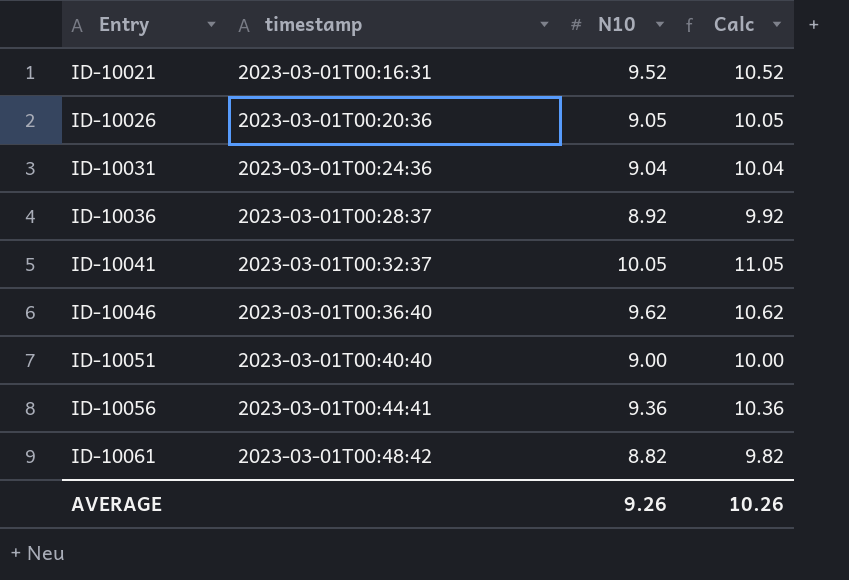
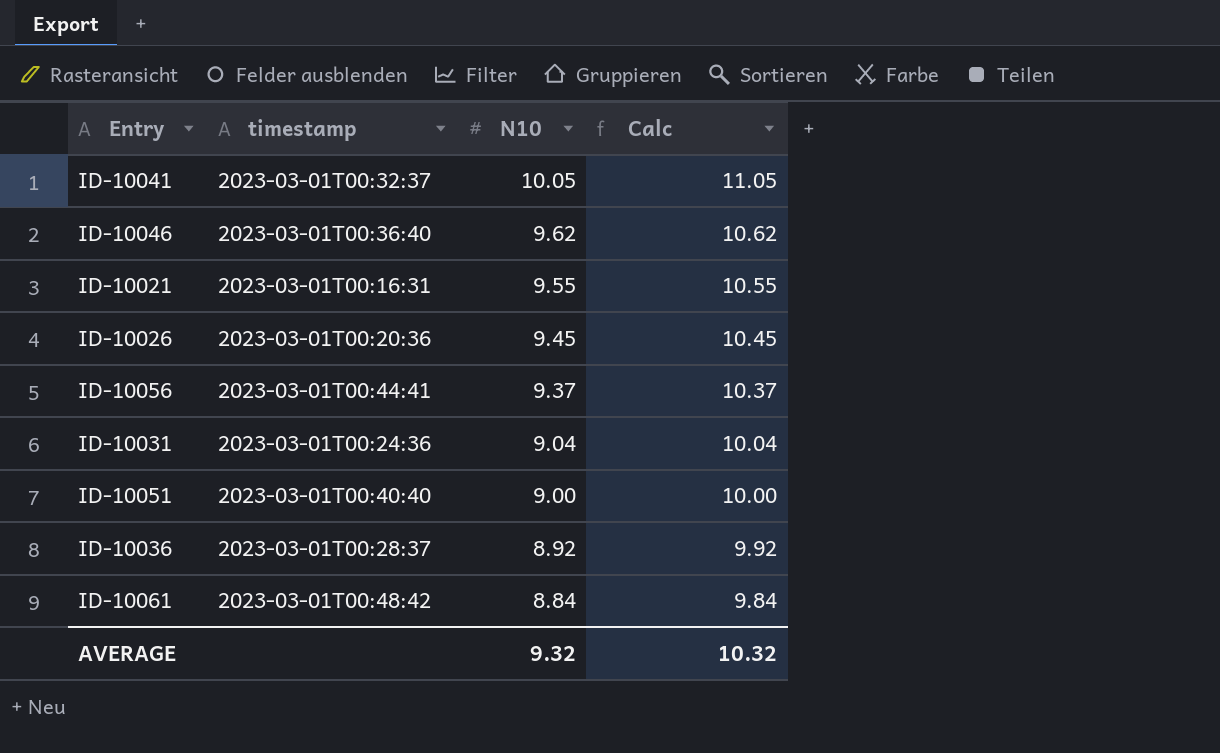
row order: Entry ascending -> N10 descending
ID-10021 | N10: 9.52 -> 9.55
ID-10021 | Calc: 10.52 -> 10.55
ID-10026 | N10: 9.05 -> 9.45
ID-10026 | Calc: 10.05 -> 10.45
ID-10056 | N10: 9.36 -> 9.37
ID-10056 | Calc: 10.36 -> 10.37
ID-10061 | N10: 8.82 -> 8.84
ID-10061 | Calc: 9.82 -> 9.84
AVERAGE | N10: 9.26 -> 9.32
AVERAGE | Calc: 10.26 -> 10.32

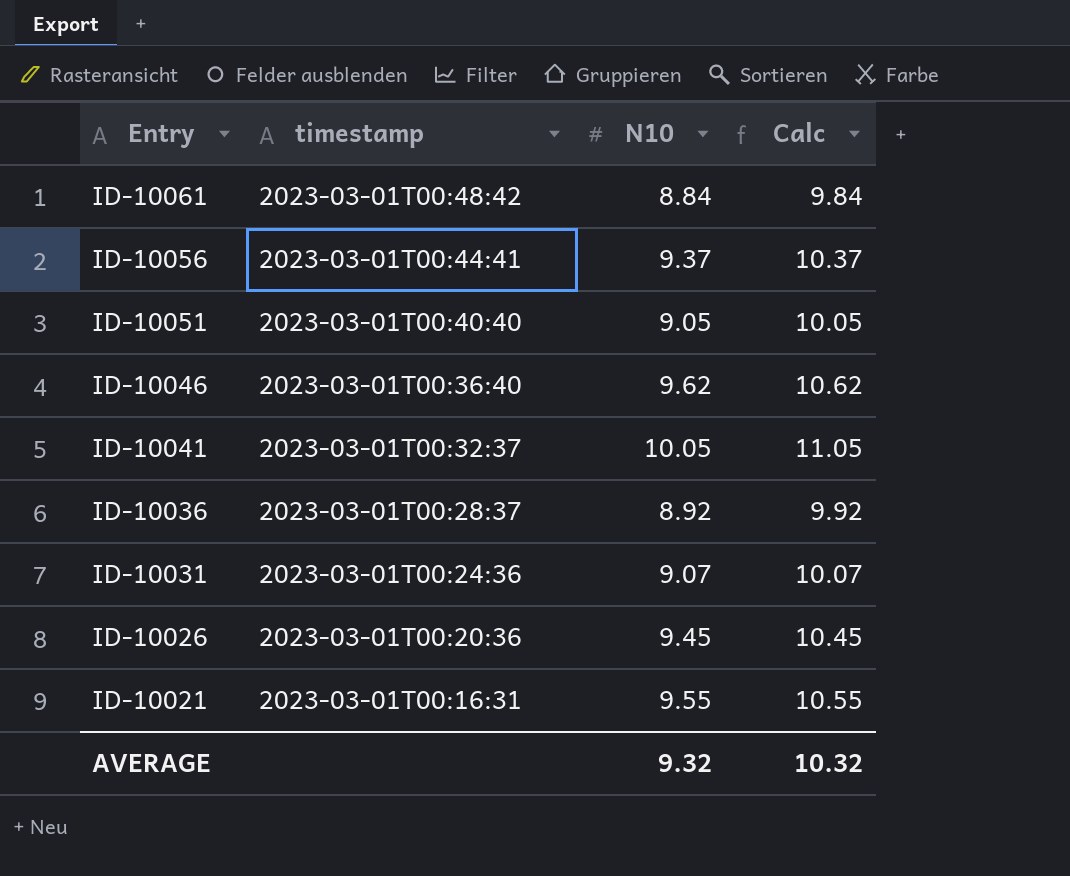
row order: N10 descending -> Entry descending
ID-10051 | N10: 9.00 -> 9.05
ID-10051 | Calc: 10.00 -> 10.05
ID-10031 | N10: 9.04 -> 9.07
ID-10031 | Calc: 10.04 -> 10.07

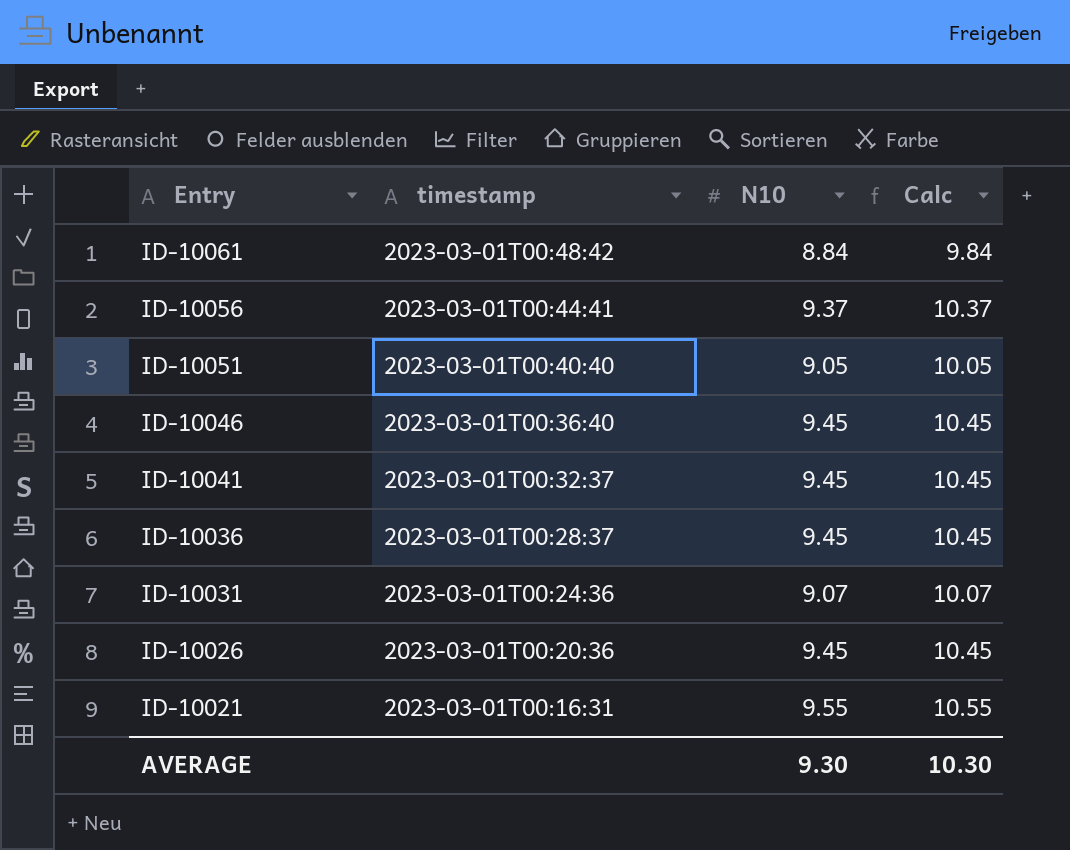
ID-10046 | N10: 9.62 -> 9.45
ID-10046 | Calc: 10.62 -> 10.45
ID-10041 | N10: 10.05 -> 9.45
ID-10041 | Calc: 11.05 -> 10.45
ID-10036 | N10: 8.92 -> 9.45
ID-10036 | Calc: 9.92 -> 10.45
AVERAGE | N10: 9.32 -> 9.30
AVERAGE | Calc: 10.32 -> 10.30

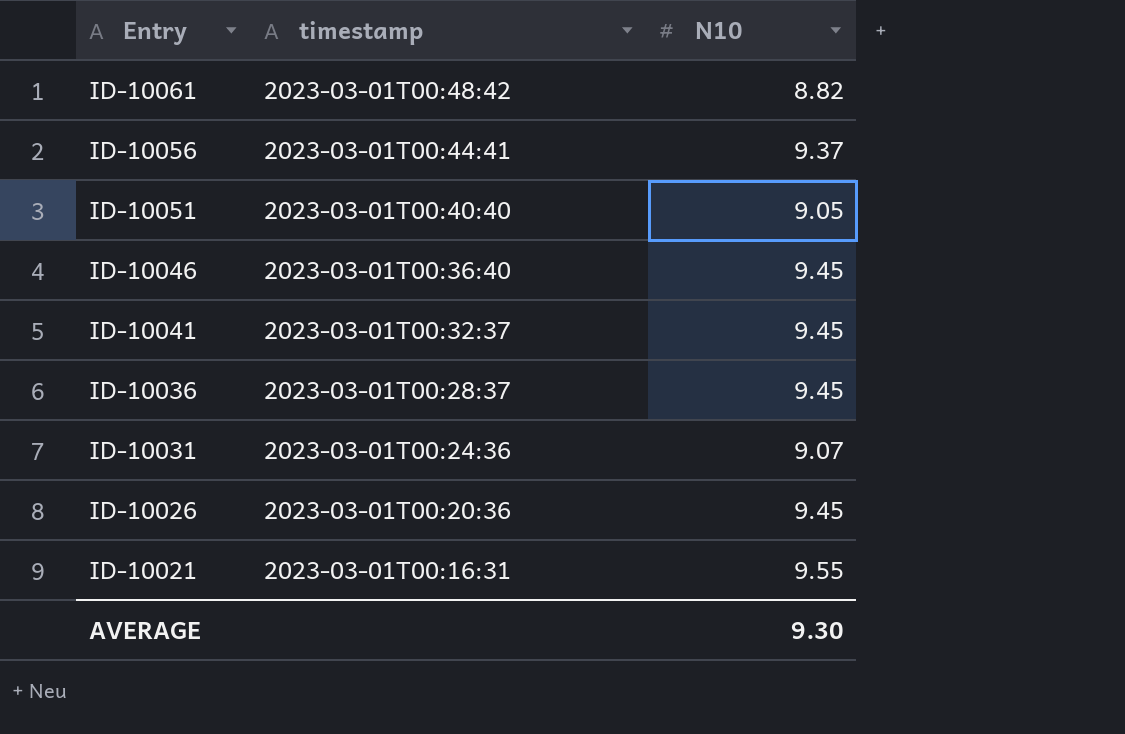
column Calc | formula: [N10] + 1 -> none
ID-10061 | N10: 8.84 -> 8.82

